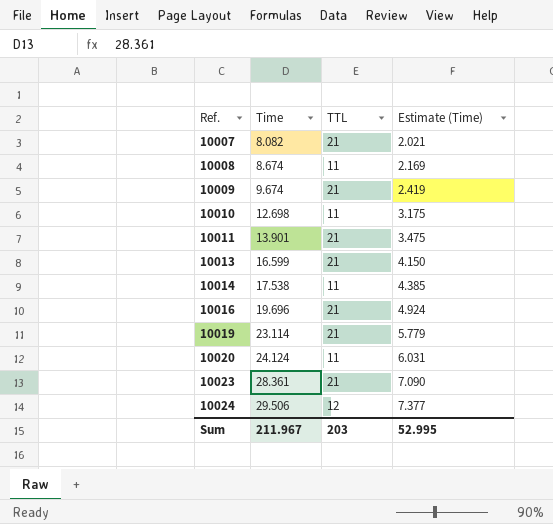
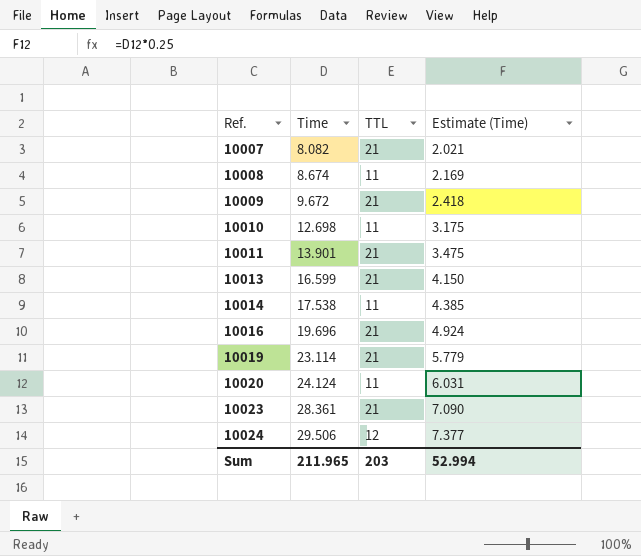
10009 | Time: 9.674 -> 9.672
10009 | Estimate (Time): 2.419 -> 2.418
Sum | Time: 211.967 -> 211.965
Sum | Estimate (Time): 52.995 -> 52.994

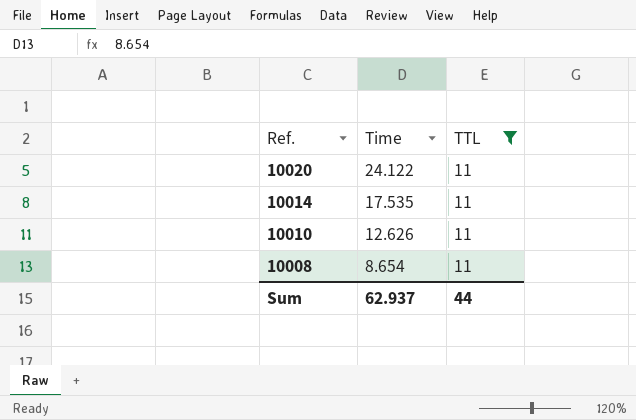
filter: none -> TTL = 11
row order: Ref. ascending -> Ref. descending
column Estimate (Time) | formula: [Time] * 0.25 -> none
10020 | Time: 24.124 -> 24.122
10014 | Time: 17.538 -> 17.535
10010 | Time: 12.698 -> 12.626
10008 | Time: 8.674 -> 8.654
Sum | Time: 211.965 -> 62.937
Sum | TTL: 203 -> 44

